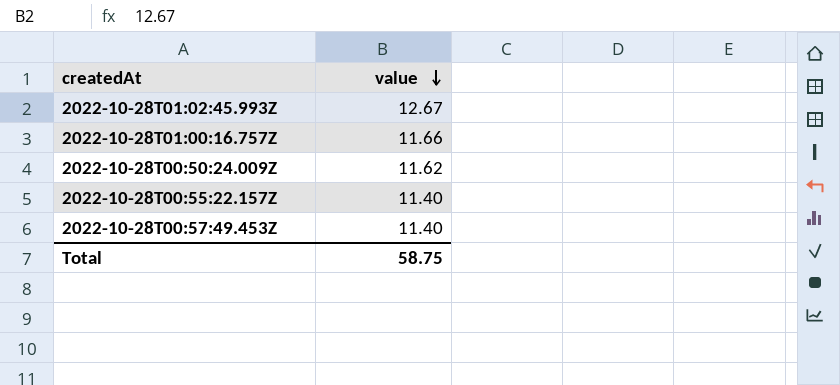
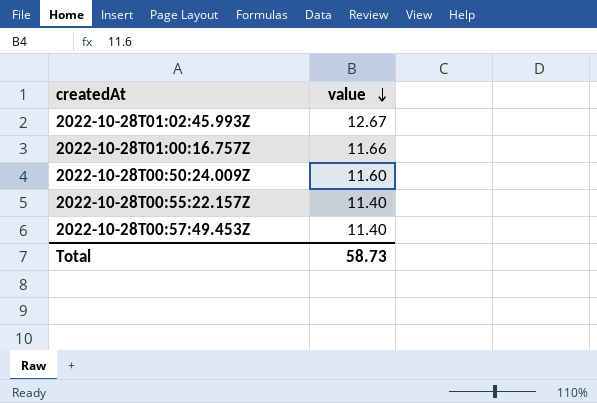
2022-10-28T00:50:24.009Z | value: 11.62 -> 11.60
Total | value: 58.75 -> 58.73

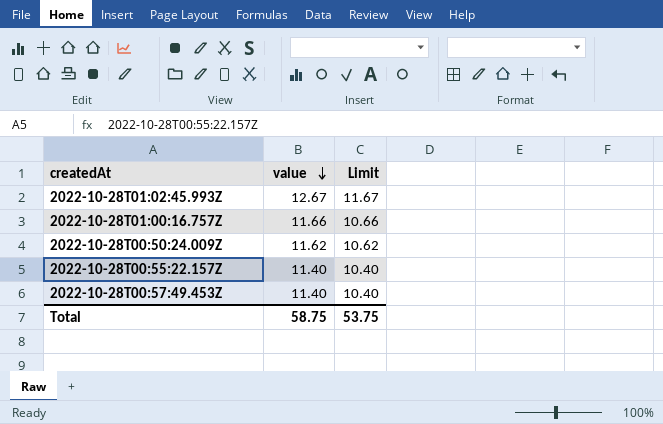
column Limit | formula: none -> [value] - 1
2022-10-28T00:50:24.009Z | value: 11.60 -> 11.62
Total | value: 58.73 -> 58.75

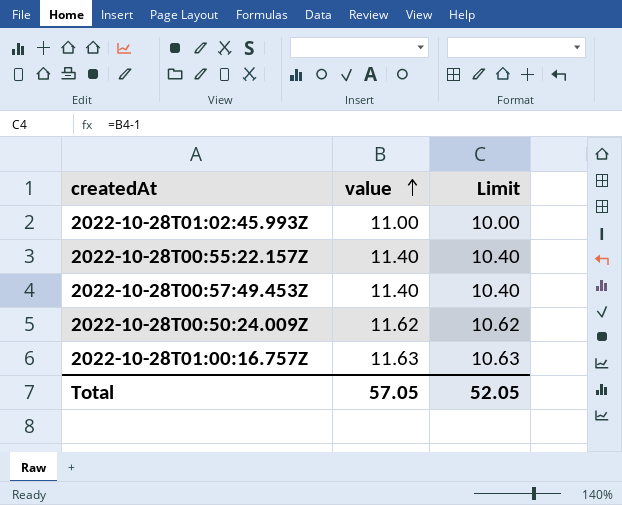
row order: value descending -> value ascending
2022-10-28T01:02:45.993Z | value: 12.67 -> 11.00
2022-10-28T01:02:45.993Z | Limit: 11.67 -> 10.00
2022-10-28T01:00:16.757Z | value: 11.66 -> 11.63
2022-10-28T01:00:16.757Z | Limit: 10.66 -> 10.63
Total | value: 58.75 -> 57.05
Total | Limit: 53.75 -> 52.05

